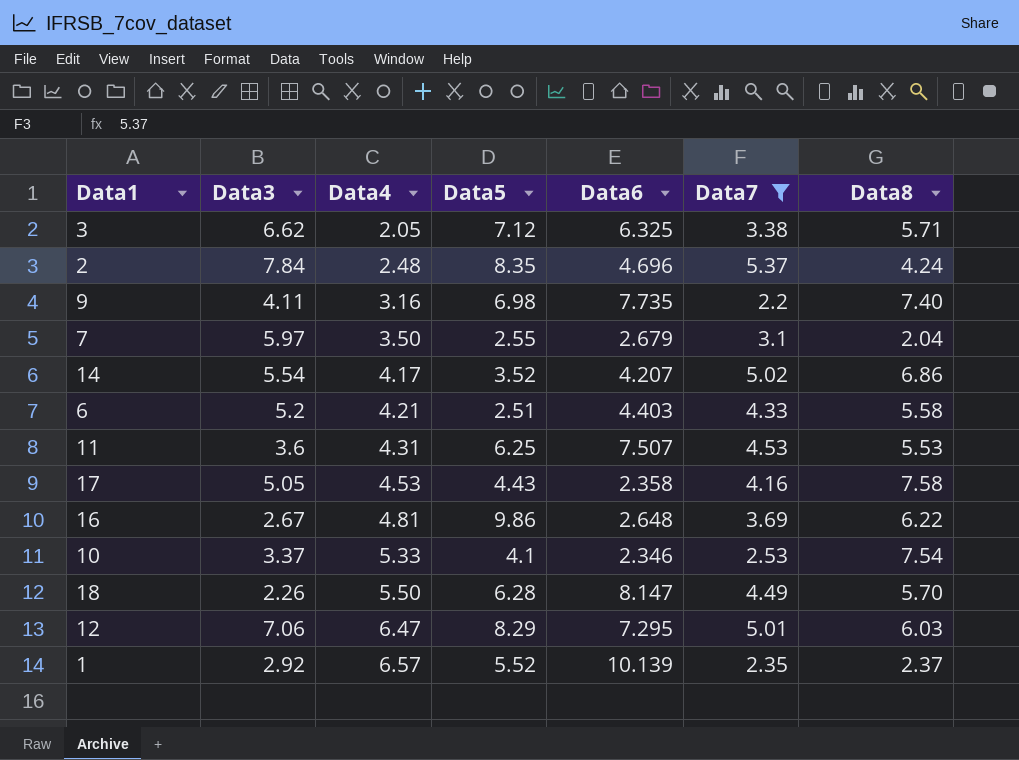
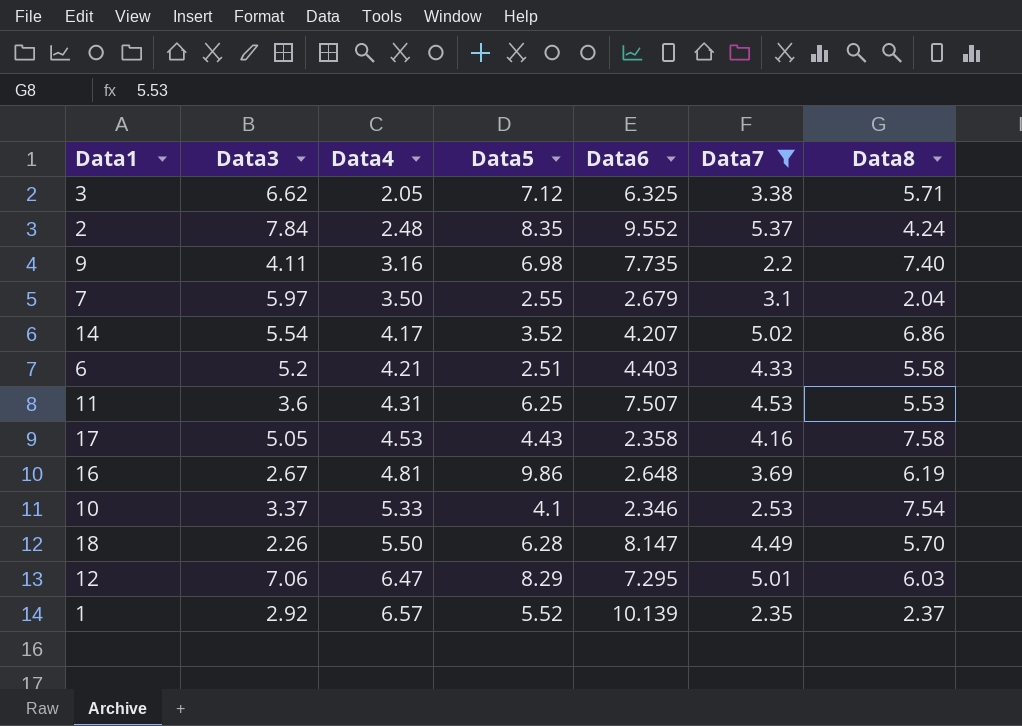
2 | Data6: 4.696 -> 9.552
16 | Data8: 6.22 -> 6.19

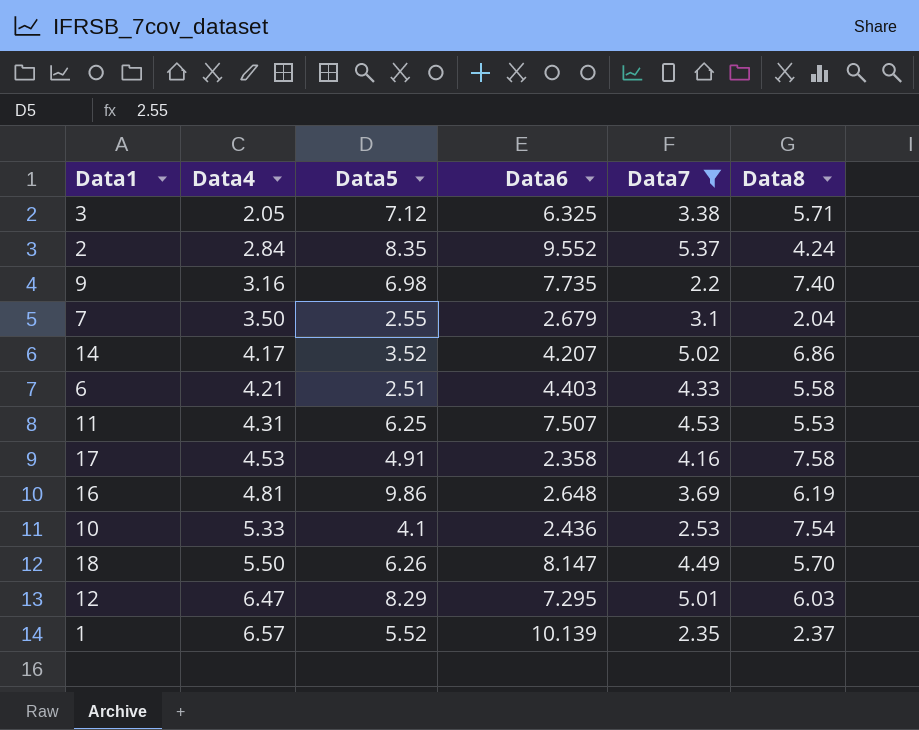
column Data3 | position: 2 -> none
2 | Data4: 2.48 -> 2.84
17 | Data5: 4.43 -> 4.91
10 | Data6: 2.346 -> 2.436
18 | Data5: 6.28 -> 6.26

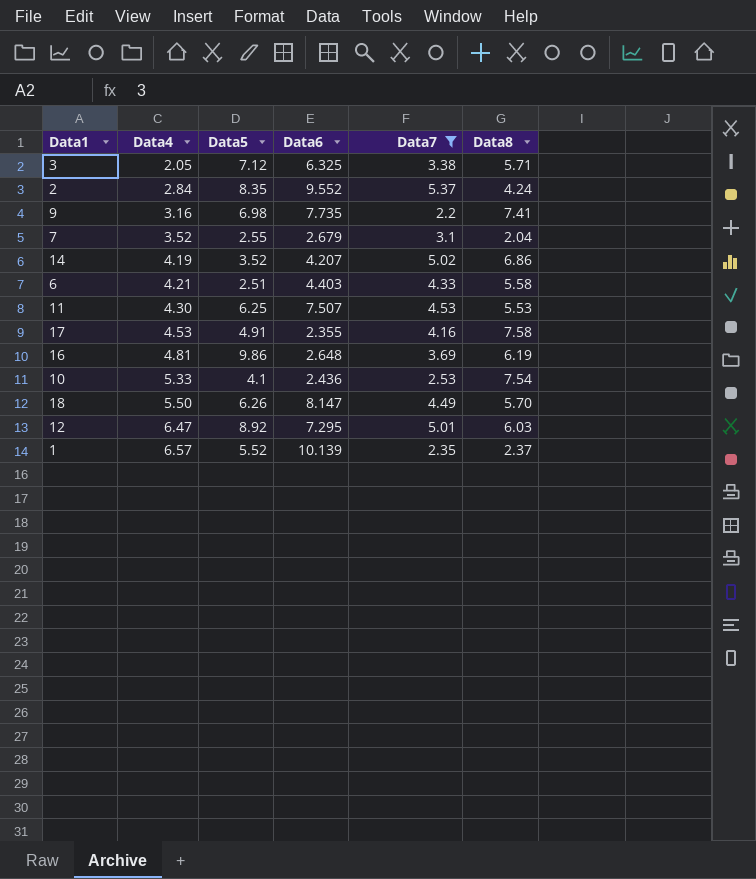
9 | Data8: 7.40 -> 7.41
7 | Data4: 3.50 -> 3.52
14 | Data4: 4.17 -> 4.19
11 | Data4: 4.31 -> 4.30
17 | Data6: 2.358 -> 2.355
12 | Data5: 8.29 -> 8.92

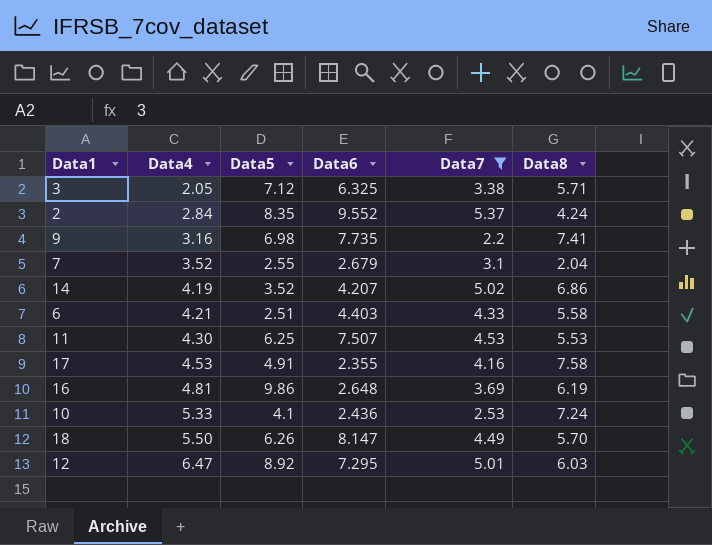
row 1: 6.57 | 5.52 | 10.139 | 2.35 | 2.37 -> none
10 | Data8: 7.54 -> 7.24

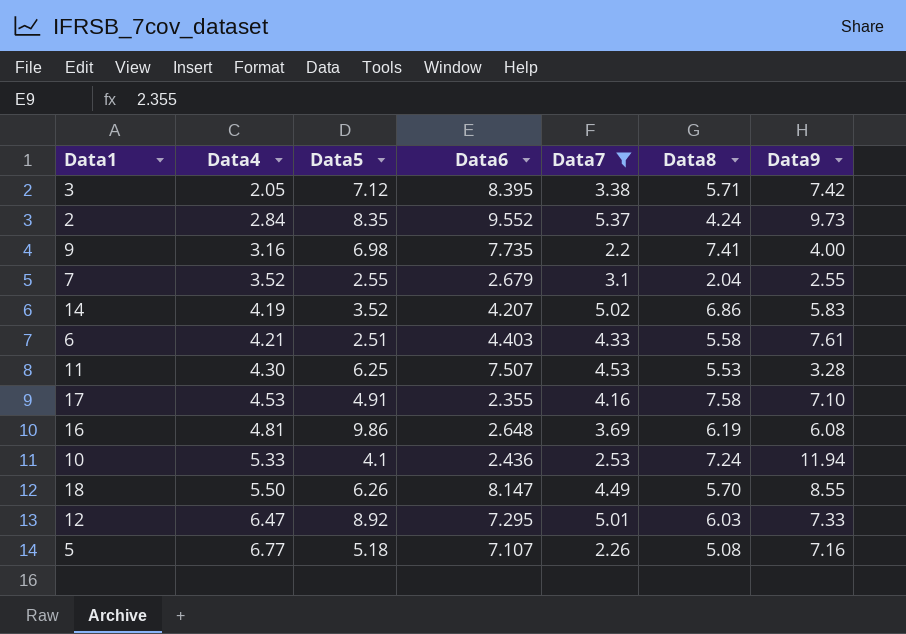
column Data9 | position: none -> 7
3 | Data6: 6.325 -> 8.395
row 5: none -> 6.77 | 5.18 | 7.107 | 2.26 | 5.08 | 7.16

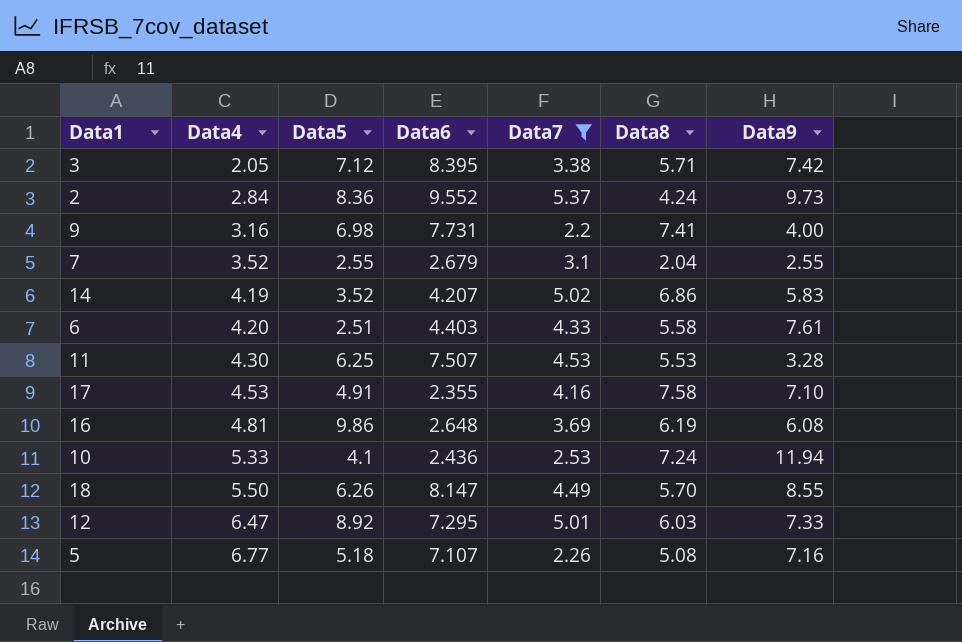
2 | Data5: 8.35 -> 8.36
9 | Data6: 7.735 -> 7.731
6 | Data4: 4.21 -> 4.20

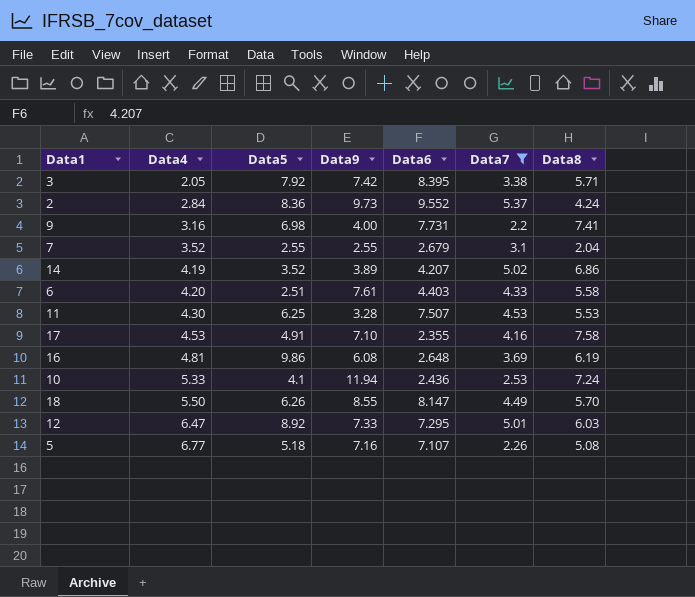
column Data9 | position: 7 -> 4
3 | Data5: 7.12 -> 7.92
14 | Data9: 5.83 -> 3.89

